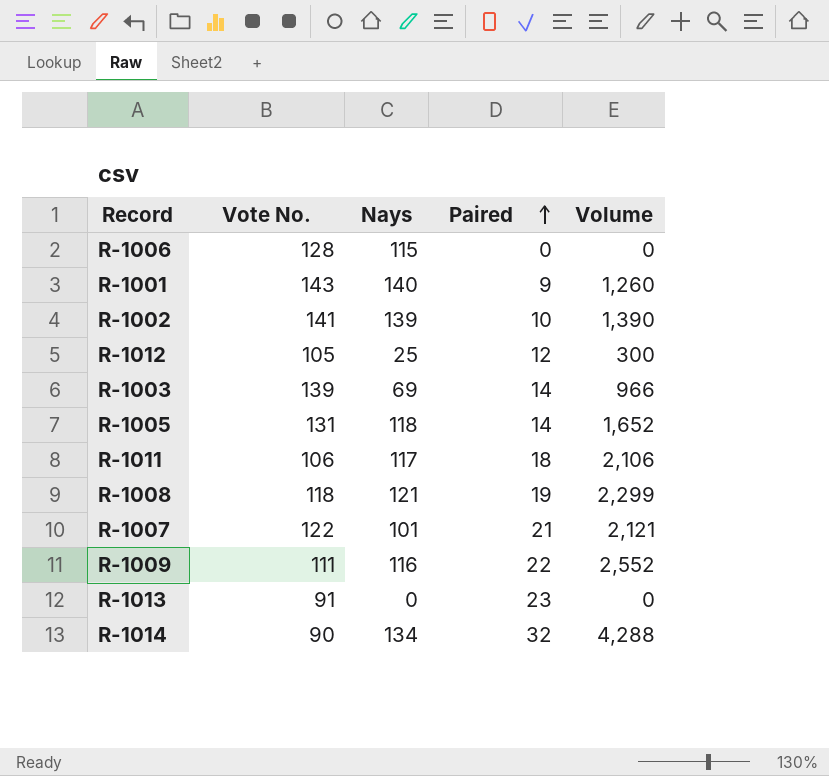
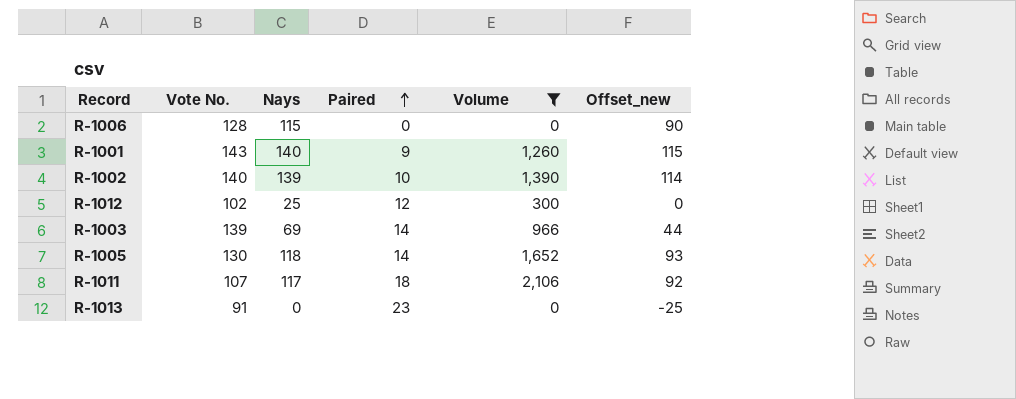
filter: none -> Volume <= 2,106
column Offset_new | formula: none -> [Nays] - 25
R-1002 | Vote No.: 141 -> 140
R-1012 | Vote No.: 105 -> 102
R-1005 | Vote No.: 131 -> 130
R-1011 | Vote No.: 106 -> 107

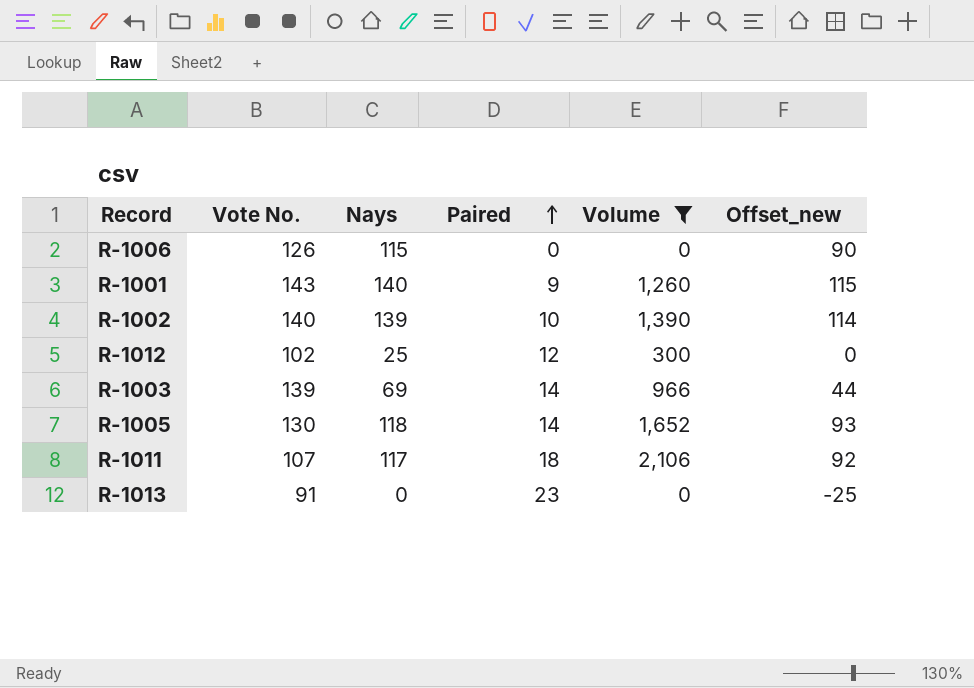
R-1006 | Vote No.: 128 -> 126

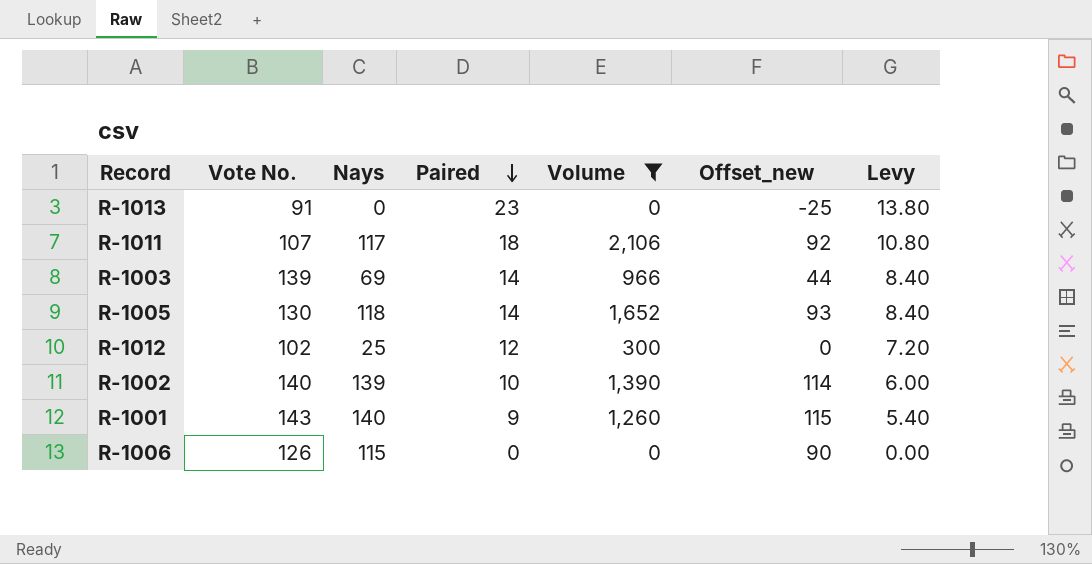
row order: Paired ascending -> Paired descending
column Levy | formula: none -> [Paired] * 0.6

